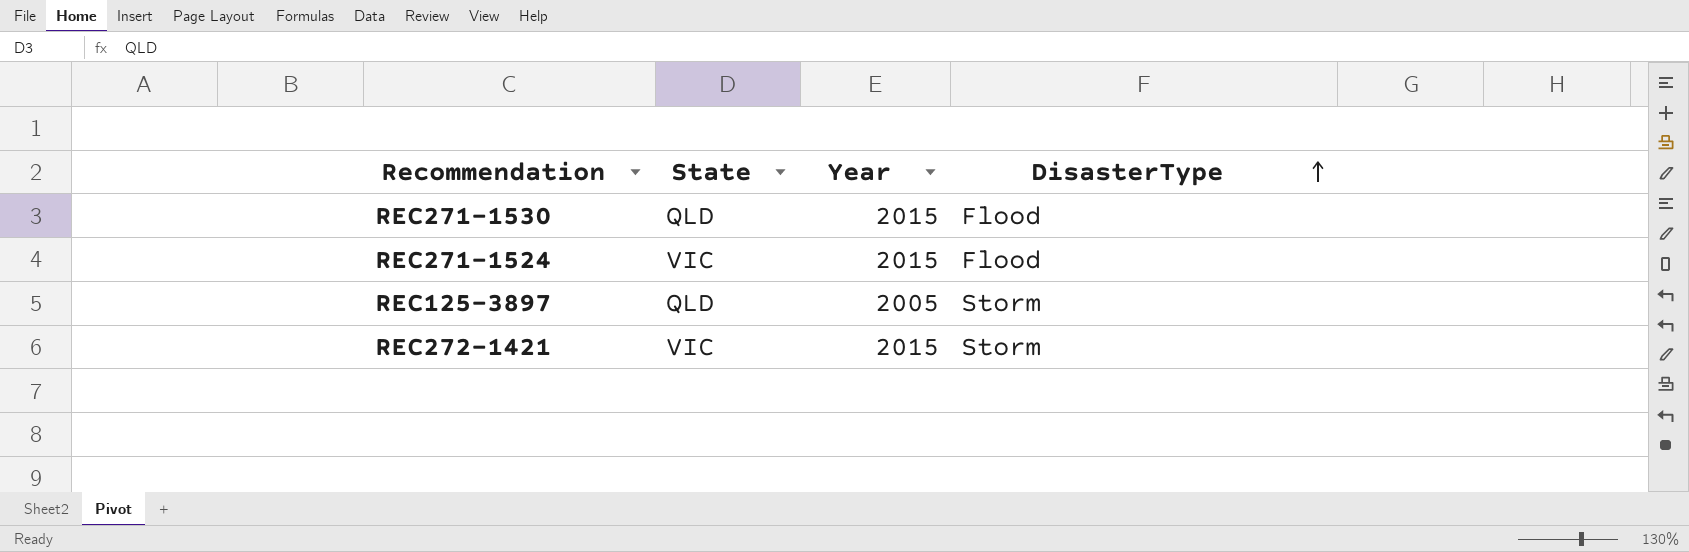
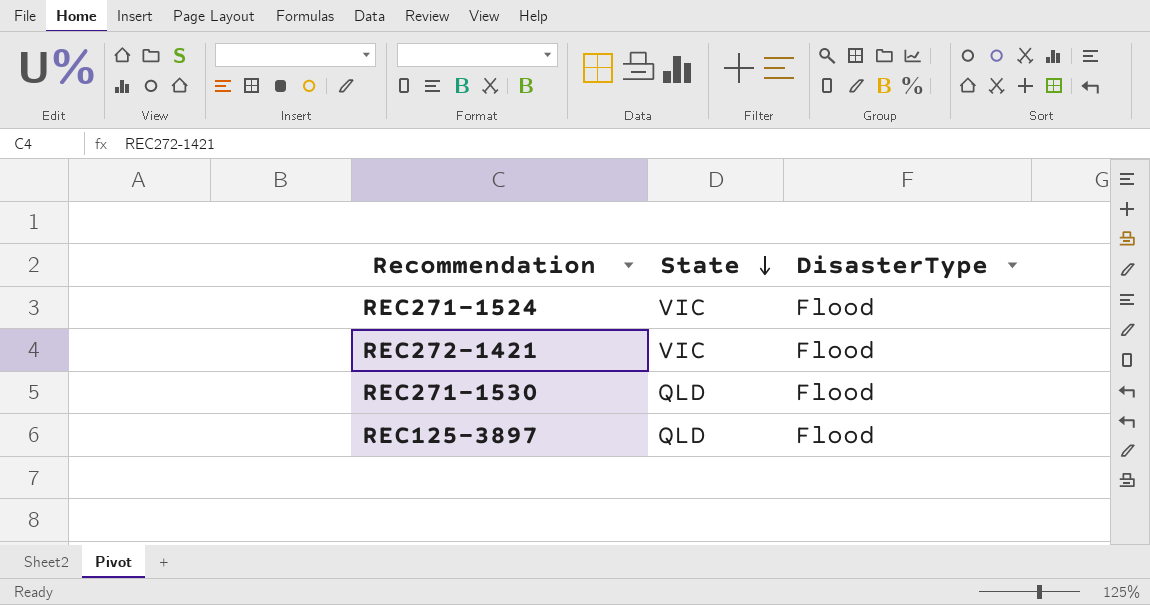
row order: DisasterType ascending -> State descending
column Year | position: 3 -> none
REC272-1421 | DisasterType: Storm -> Flood
REC125-3897 | DisasterType: Storm -> Flood

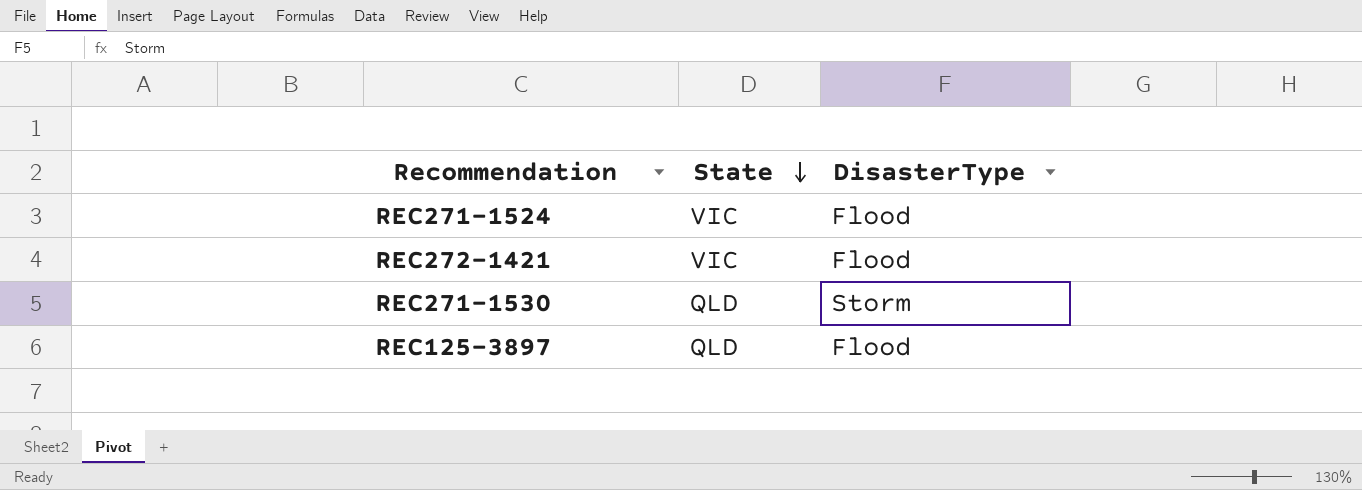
REC271-1530 | DisasterType: Flood -> Storm

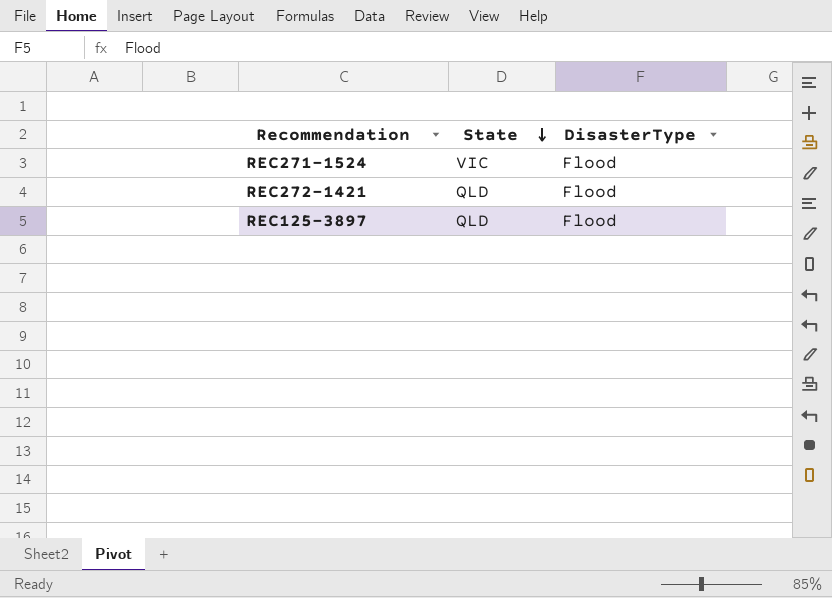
row REC271-1530: QLD | Storm -> none
REC272-1421 | State: VIC -> QLD

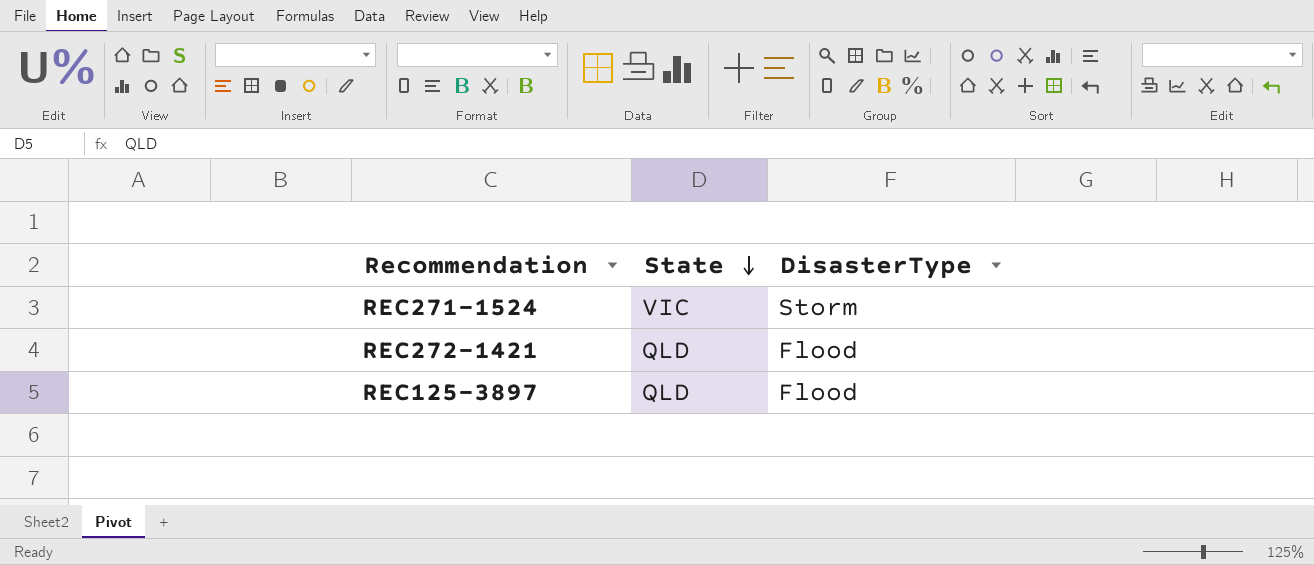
REC271-1524 | DisasterType: Flood -> Storm

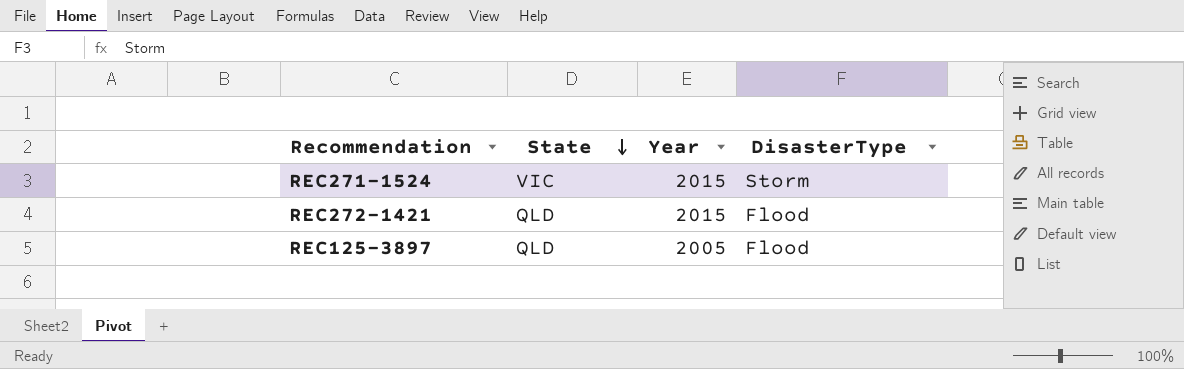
column Year | position: none -> 3

